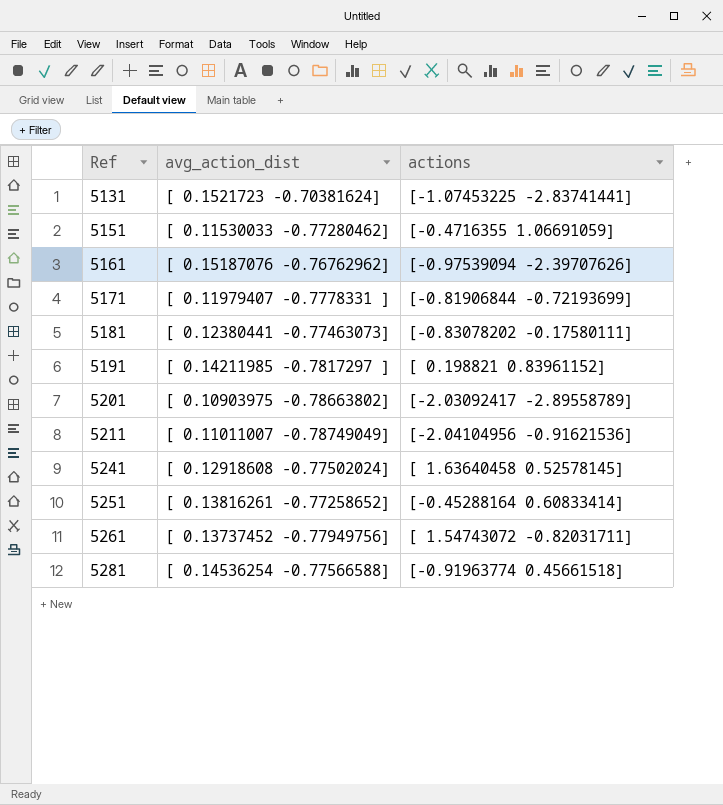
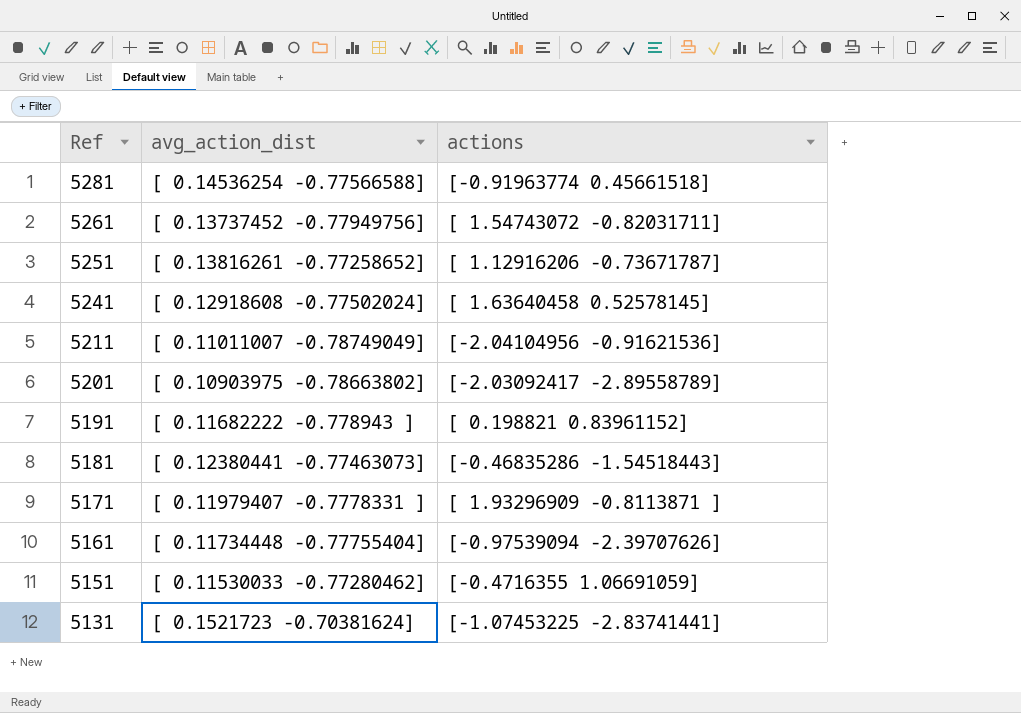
row order: Ref ascending -> Ref descending
5251 | actions: [-0.45288164 0.60833414] -> [ 1.12916206 -0.73671787]
5191 | avg_action_dist: [ 0.14211985 -0.7817297 ] -> [ 0.11682222 -0.778943 ]
5181 | actions: [-0.83078202 -0.17580111] -> [-0.46835286 -1.54518443]
5171 | actions: [-0.81906844 -0.72193699] -> [ 1.93296909 -0.8113871 ]
5161 | avg_action_dist: [ 0.15187076 -0.76762962] -> [ 0.11734448 -0.77755404]

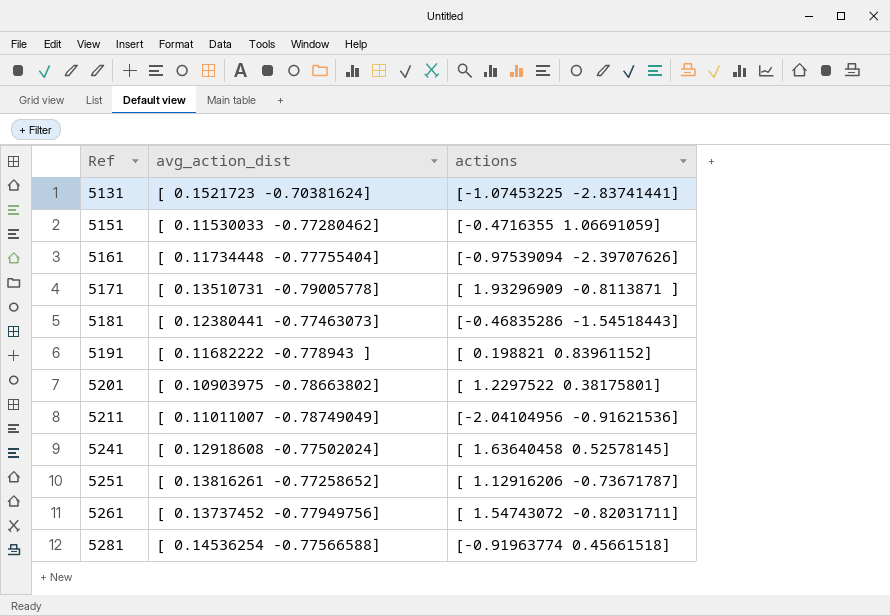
row order: Ref descending -> Ref ascending
5171 | avg_action_dist: [ 0.11979407 -0.7778331 ] -> [ 0.13510731 -0.79005778]
5201 | actions: [-2.03092417 -2.89558789] -> [ 1.2297522 0.38175801]

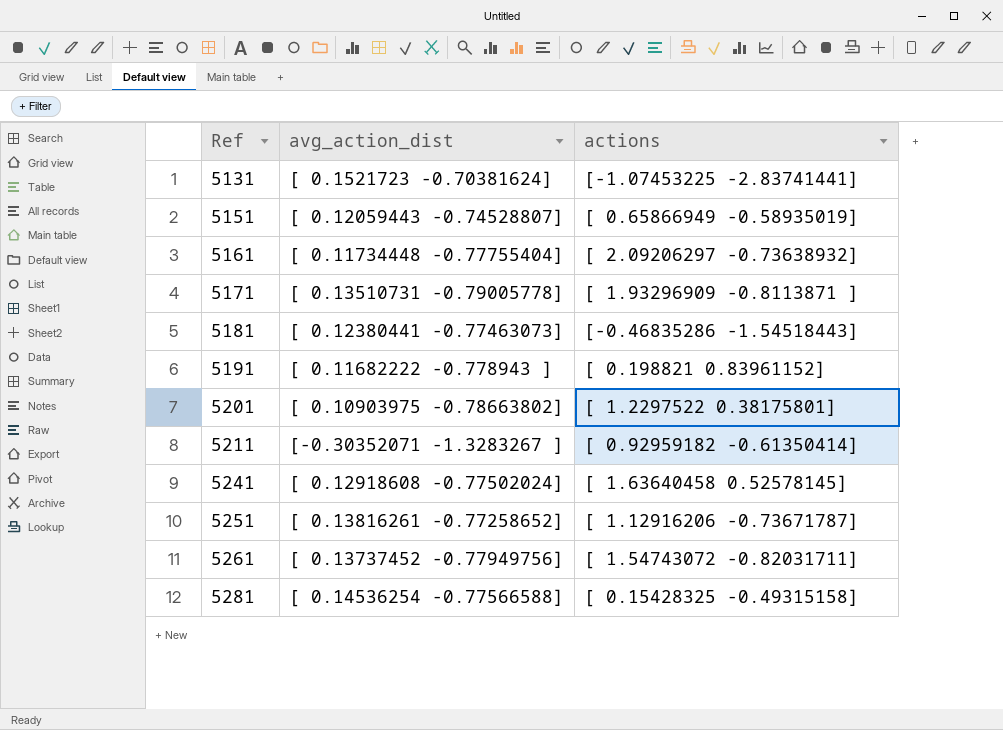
5151 | avg_action_dist: [ 0.11530033 -0.77280462] -> [ 0.12059443 -0.74528807]
5151 | actions: [-0.4716355 1.06691059] -> [ 0.65866949 -0.58935019]
5161 | actions: [-0.97539094 -2.39707626] -> [ 2.09206297 -0.73638932]
5211 | avg_action_dist: [ 0.11011007 -0.78749049] -> [-0.30352071 -1.3283267 ]
5211 | actions: [-2.04104956 -0.91621536] -> [ 0.92959182 -0.61350414]
5281 | actions: [-0.91963774 0.45661518] -> [ 0.15428325 -0.49315158]

